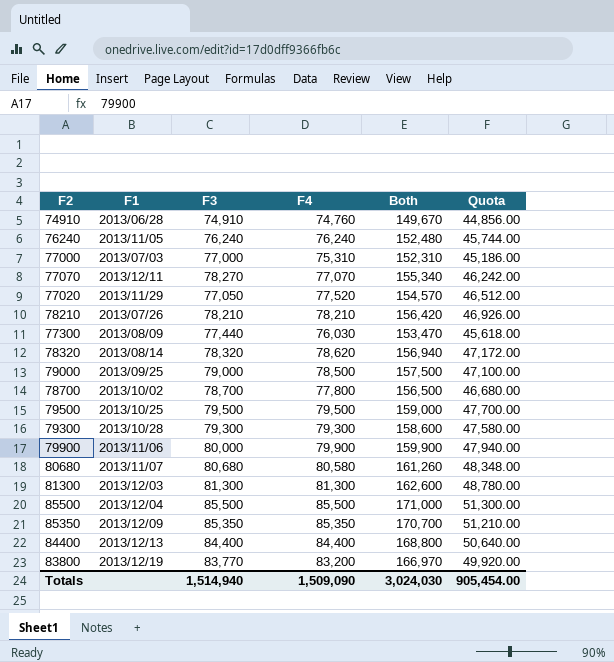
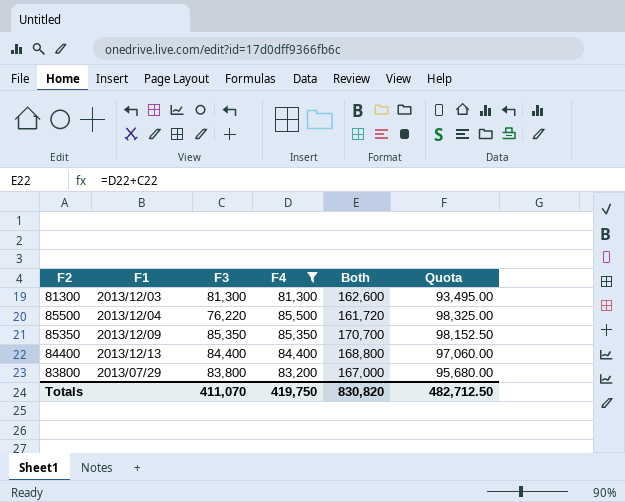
filter: none -> F4 >= 81,300
column Quota | formula: [F4] * 0.6 -> [F4] * 1.15
85500 | F3: 85,500 -> 76,220
85500 | Both: 171,000 -> 161,720
83800 | F1: 2013/12/19 -> 2013/07/29
83800 | F3: 83,770 -> 83,800
83800 | Both: 166,970 -> 167,000
Totals | F3: 1,514,940 -> 411,070
Totals | F4: 1,509,090 -> 419,750
Totals | Both: 3,024,030 -> 830,820
Totals | Quota: 905,454.00 -> 482,712.50

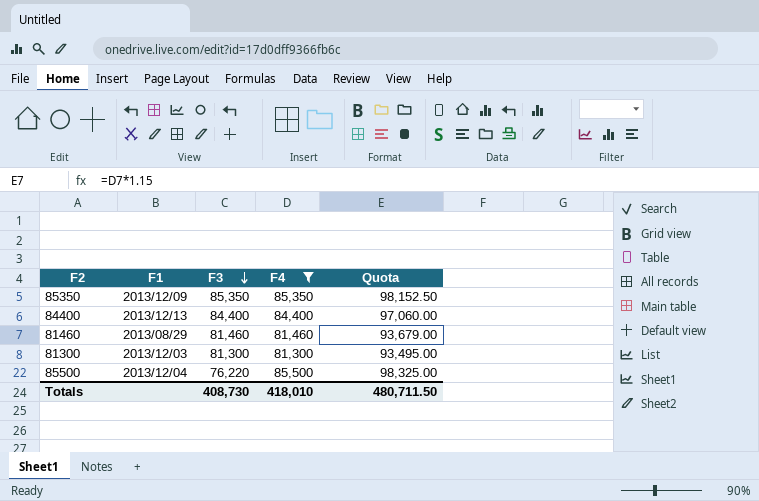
row order: none -> F3 descending
column Both | formula: [F3] + [F4] -> none
row 83800: 2013/07/29 | 83,800 | 83,200 | 167,000 | 95,680.00 -> none
row 81460: none -> 2013/08/29 | 81,460 | 81,460 | 93,679.00
Totals | F3: 411,070 -> 408,730
Totals | F4: 419,750 -> 418,010
Totals | Quota: 482,712.50 -> 480,711.50

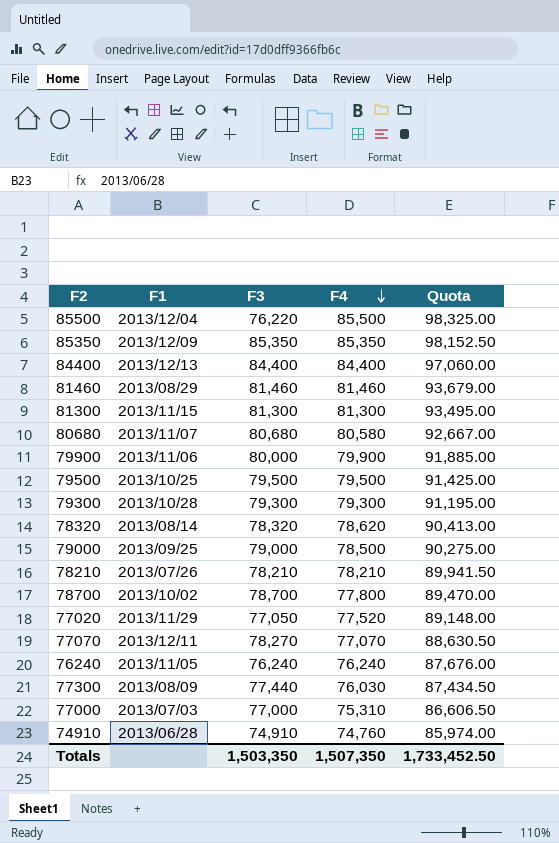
filter: F4 >= 81,300 -> none
row order: F3 descending -> F4 descending
81300 | F1: 2013/12/03 -> 2013/11/15
Totals | F3: 408,730 -> 1,503,350
Totals | F4: 418,010 -> 1,507,350
Totals | Quota: 480,711.50 -> 1,733,452.50

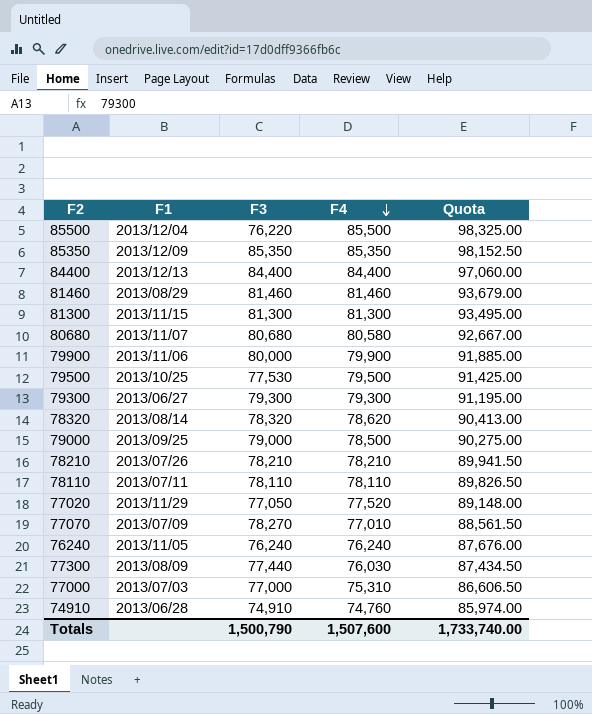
row 78700: 2013/10/02 | 78,700 | 77,800 | 89,470.00 -> none
79500 | F3: 79,500 -> 77,530
79300 | F1: 2013/10/28 -> 2013/06/27
row 78110: none -> 2013/07/11 | 78,110 | 78,110 | 89,826.50
77070 | F1: 2013/12/11 -> 2013/07/09
77070 | F4: 77,070 -> 77,010
77070 | Quota: 88,630.50 -> 88,561.50
Totals | F3: 1,503,350 -> 1,500,790
Totals | F4: 1,507,350 -> 1,507,600
Totals | Quota: 1,733,452.50 -> 1,733,740.00

